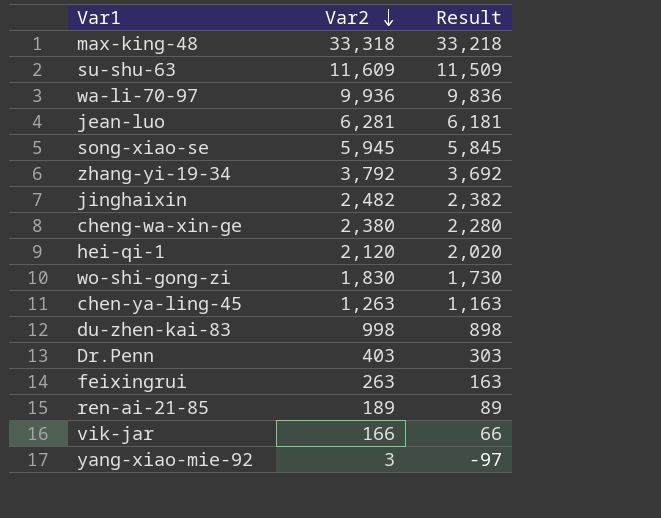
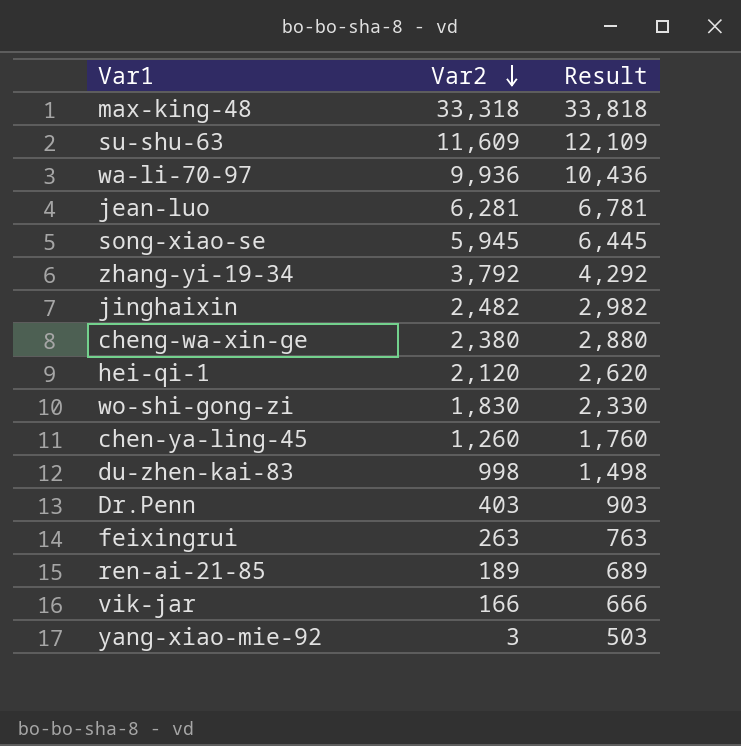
column Result | formula: [Var2] - 100 -> [Var2] + 500
chen-ya-ling-45 | Var2: 1,263 -> 1,260

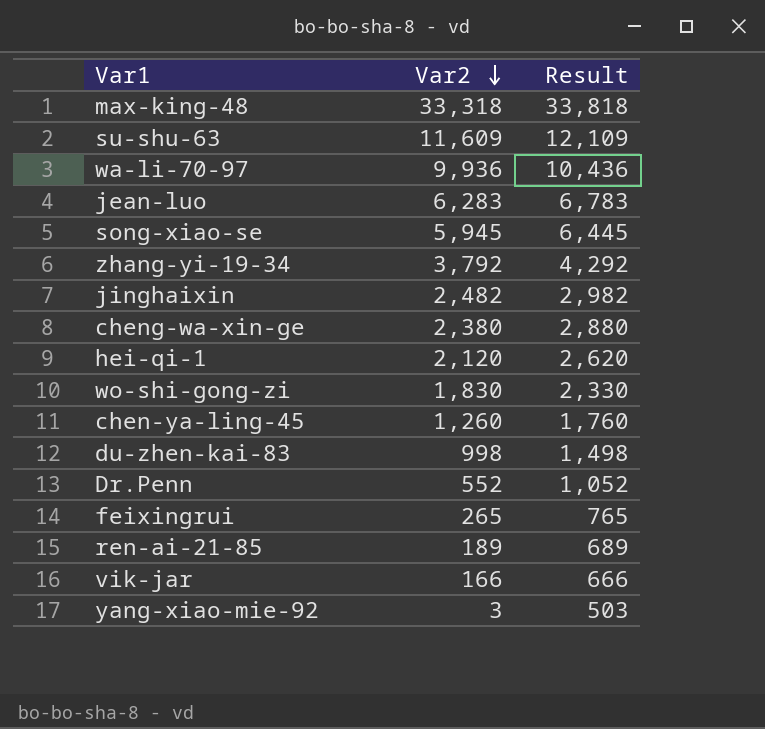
jean-luo | Var2: 6,281 -> 6,283
jean-luo | Result: 6,781 -> 6,783
Dr.Penn | Var2: 403 -> 552
Dr.Penn | Result: 903 -> 1,052
feixingrui | Var2: 263 -> 265
feixingrui | Result: 763 -> 765

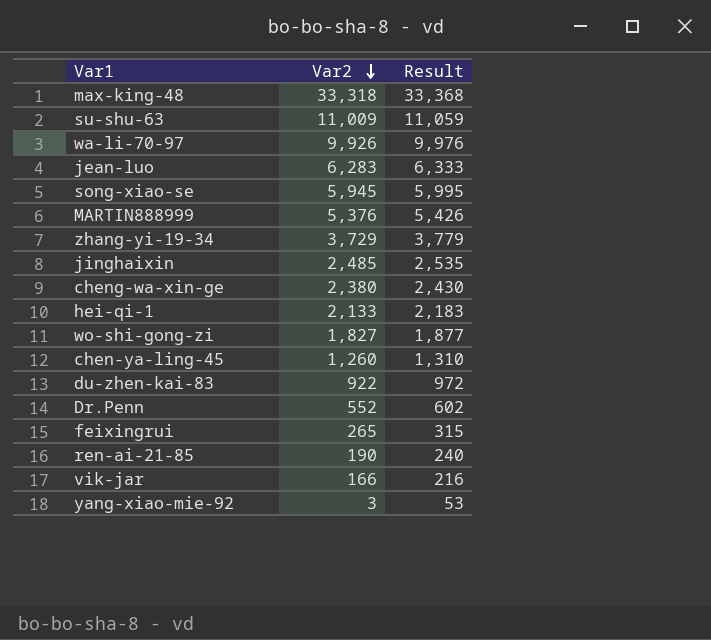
column Result | formula: [Var2] + 500 -> [Var2] + 50
su-shu-63 | Var2: 11,609 -> 11,009
wa-li-70-97 | Var2: 9,936 -> 9,926
row MARTIN888999: none -> 5,376 | 5,426
zhang-yi-19-34 | Var2: 3,792 -> 3,729
jinghaixin | Var2: 2,482 -> 2,485
hei-qi-1 | Var2: 2,120 -> 2,133
wo-shi-gong-zi | Var2: 1,830 -> 1,827
du-zhen-kai-83 | Var2: 998 -> 922
ren-ai-21-85 | Var2: 189 -> 190

